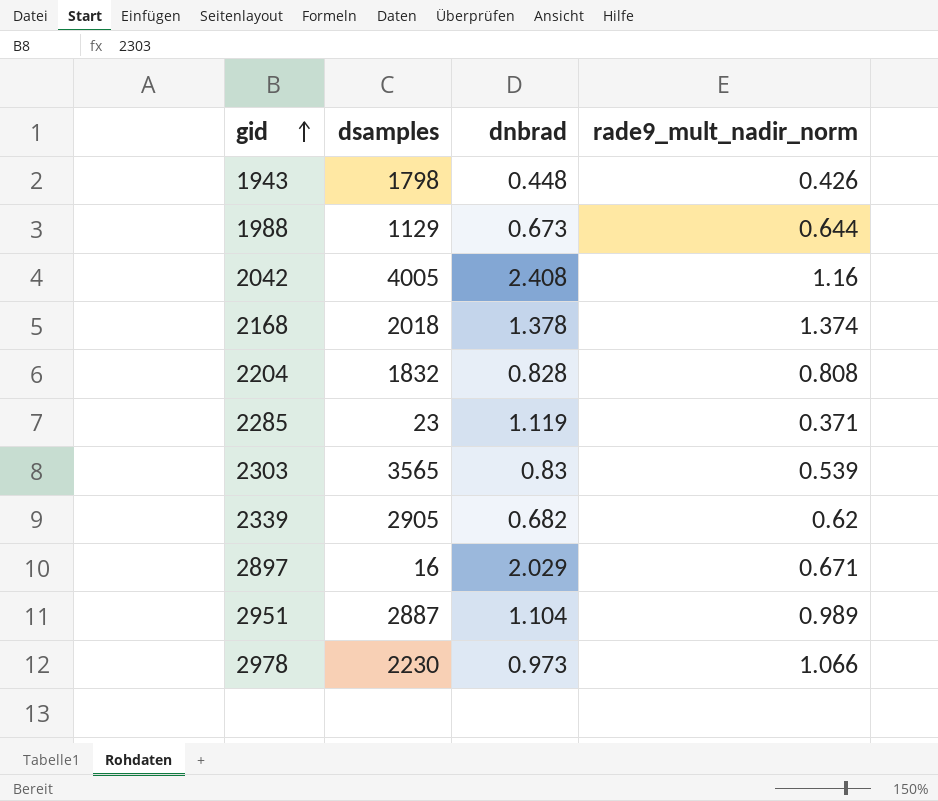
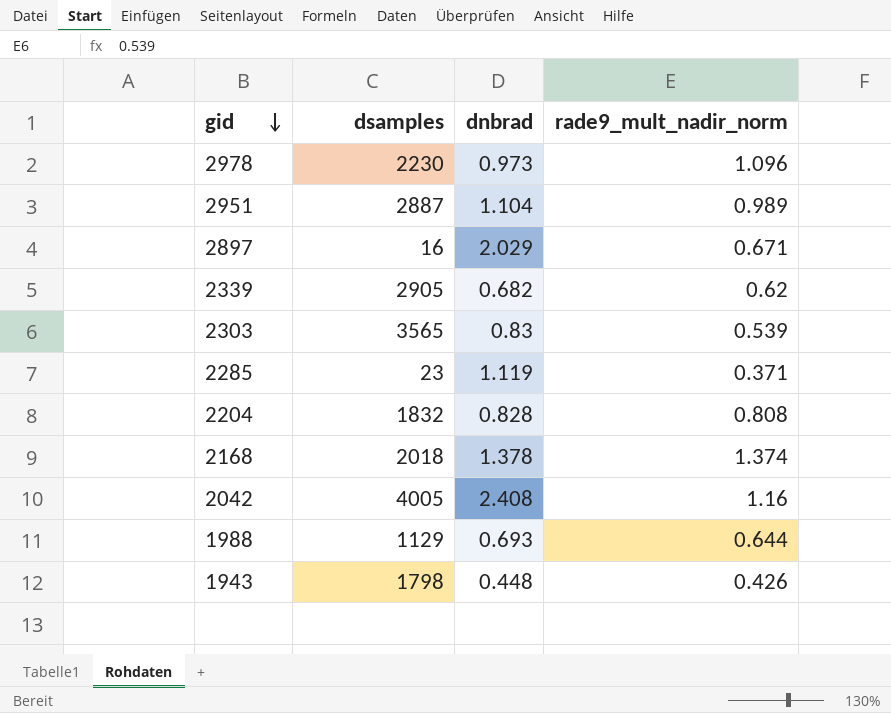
row order: gid ascending -> gid descending
2978 | rade9_mult_nadir_norm: 1.066 -> 1.096
1988 | dnbrad: 0.673 -> 0.693

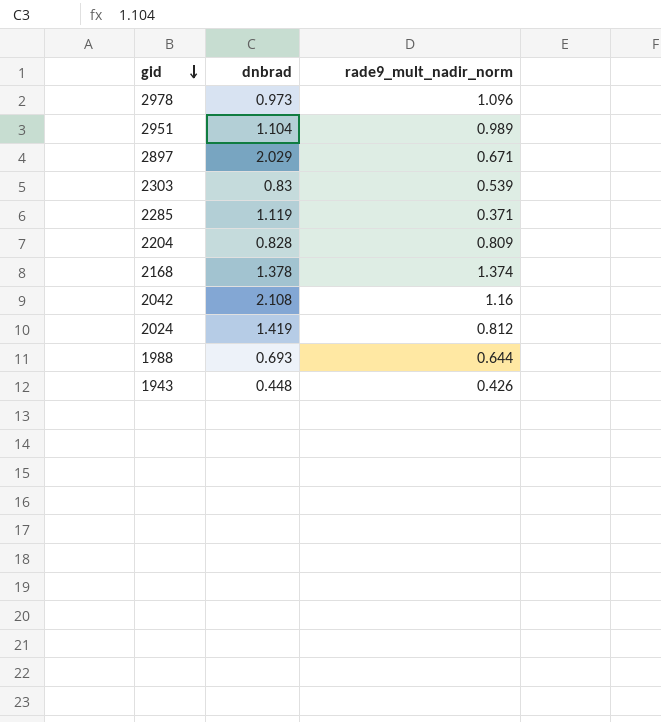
column dsamples | position: 2 -> none
row 2339: 2905 | 0.682 | 0.62 -> none
2204 | rade9_mult_nadir_norm: 0.808 -> 0.809
2042 | dnbrad: 2.408 -> 2.108
row 2024: none -> 1.419 | 0.812

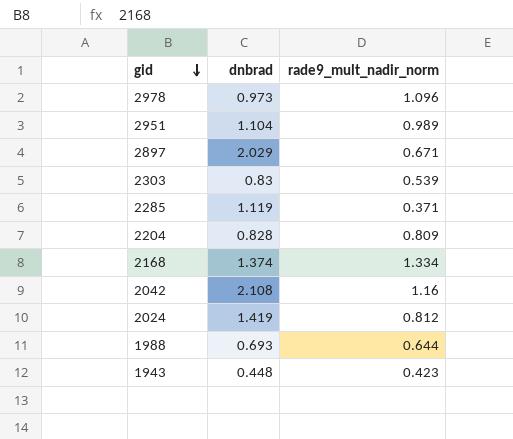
2168 | dnbrad: 1.378 -> 1.374
2168 | rade9_mult_nadir_norm: 1.374 -> 1.334
1943 | rade9_mult_nadir_norm: 0.426 -> 0.423

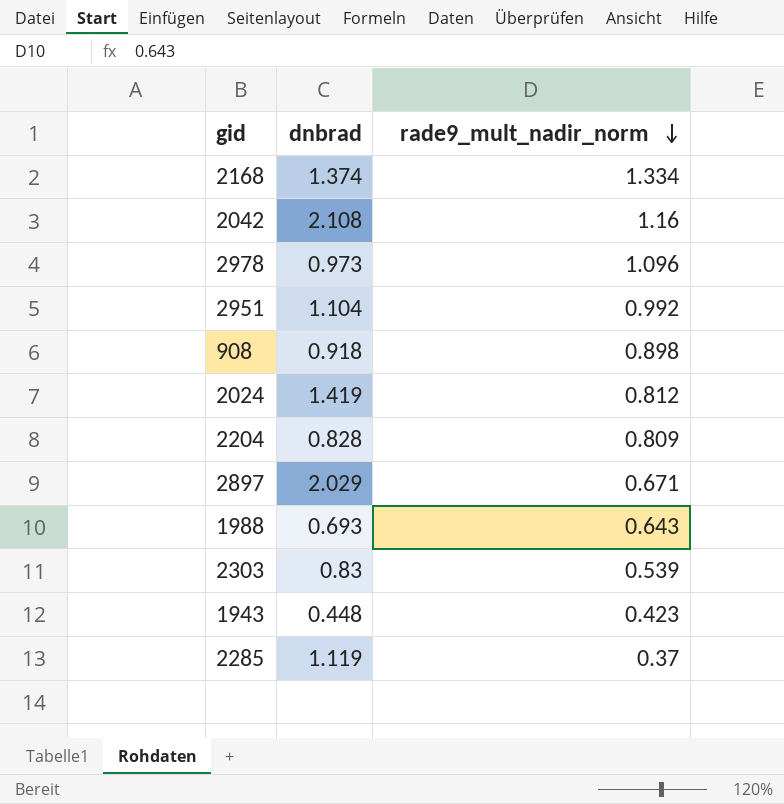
row order: gid descending -> rade9_mult_nadir_norm descending
2951 | rade9_mult_nadir_norm: 0.989 -> 0.992
row 908: none -> 0.918 | 0.898
1988 | rade9_mult_nadir_norm: 0.644 -> 0.643
2285 | rade9_mult_nadir_norm: 0.371 -> 0.37

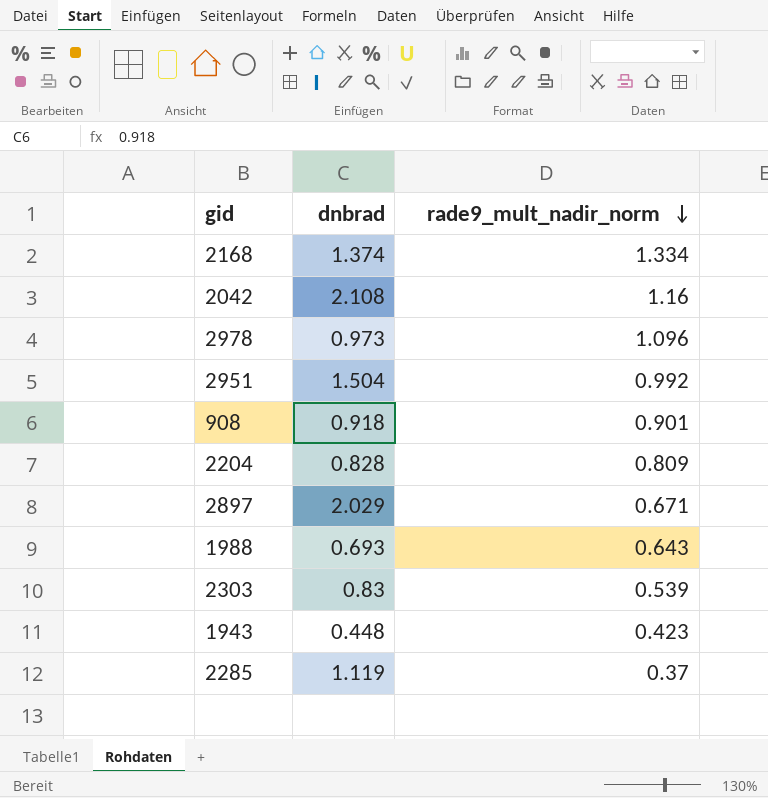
row 2024: 1.419 | 0.812 -> none
2951 | dnbrad: 1.104 -> 1.504
908 | rade9_mult_nadir_norm: 0.898 -> 0.901

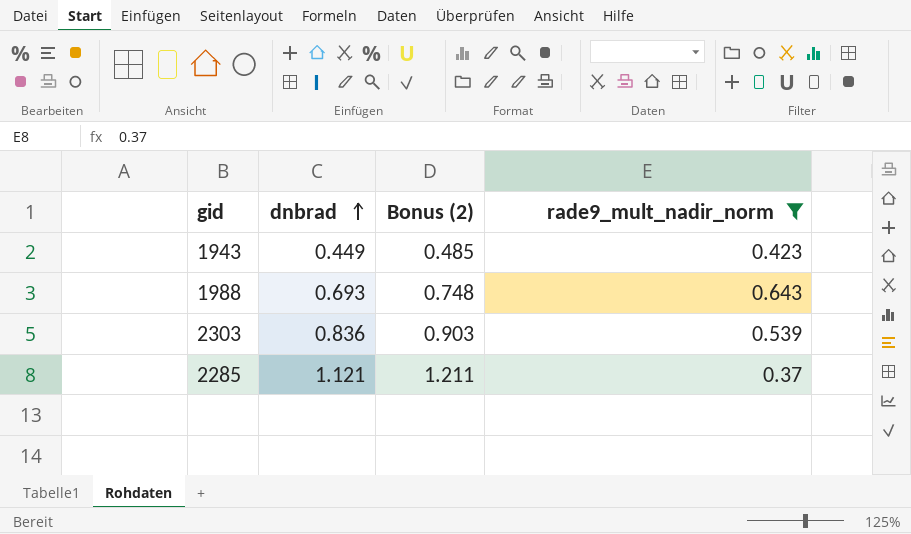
filter: none -> rade9_mult_nadir_norm <= 0.643
row order: rade9_mult_nadir_norm descending -> dnbrad ascending
column Bonus (2) | formula: none -> [dnbrad] * 1.08
1943 | dnbrad: 0.448 -> 0.449
2303 | dnbrad: 0.83 -> 0.836
2285 | dnbrad: 1.119 -> 1.121

